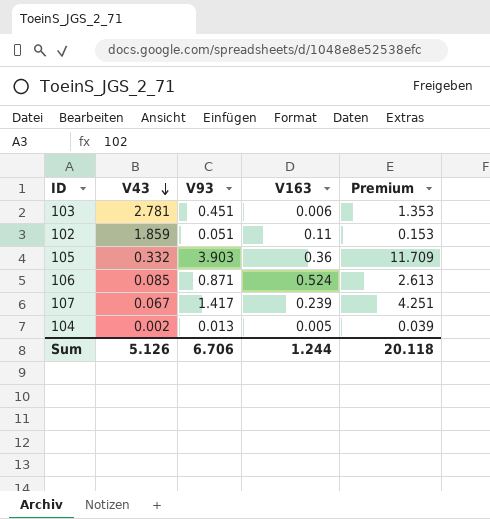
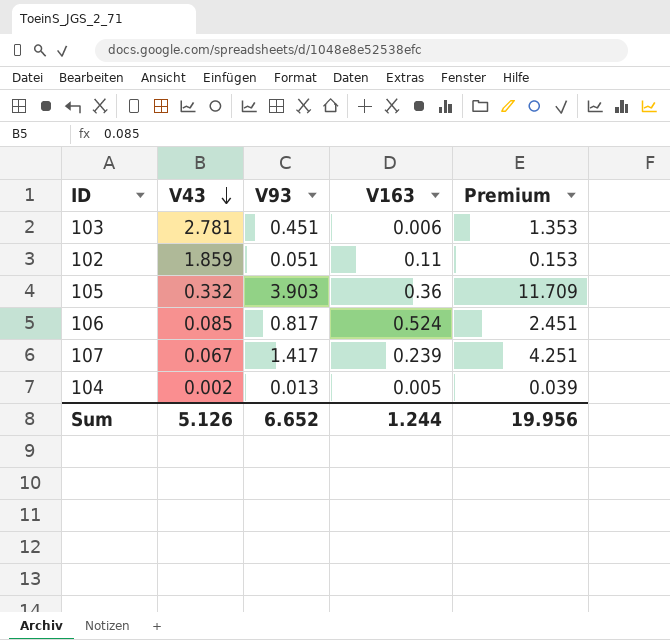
106 | V93: 0.871 -> 0.817
106 | Premium: 2.613 -> 2.451
Sum | V93: 6.706 -> 6.652
Sum | Premium: 20.118 -> 19.956

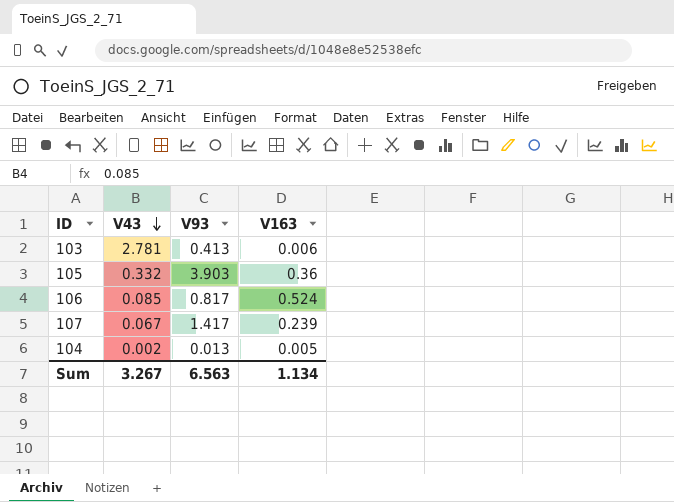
column Premium | formula: [V93] * 3 -> none
row 102: 1.859 | 0.051 | 0.11 | 0.153 -> none
103 | V93: 0.451 -> 0.413
Sum | V43: 5.126 -> 3.267
Sum | V93: 6.652 -> 6.563
Sum | V163: 1.244 -> 1.134

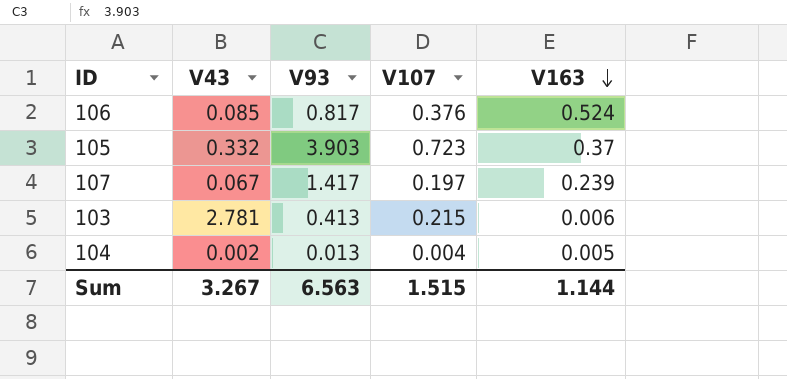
row order: V43 descending -> V163 descending
column V107 | position: none -> 4
105 | V163: 0.36 -> 0.37
Sum | V163: 1.134 -> 1.144

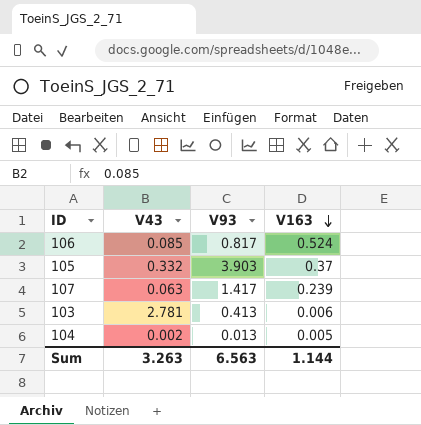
column V107 | position: 4 -> none
107 | V43: 0.067 -> 0.063
Sum | V43: 3.267 -> 3.263

